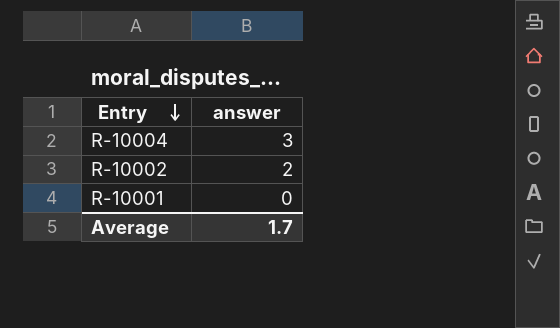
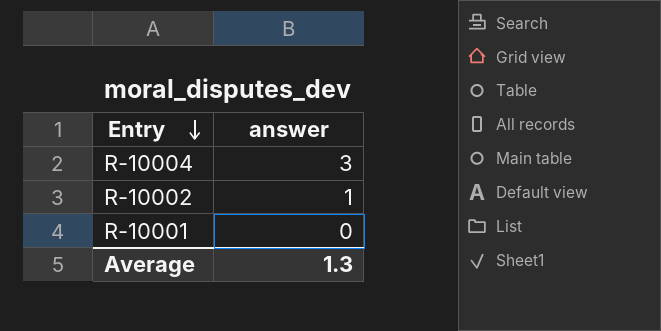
R-10002 | answer: 2 -> 1
Average | answer: 1.7 -> 1.3

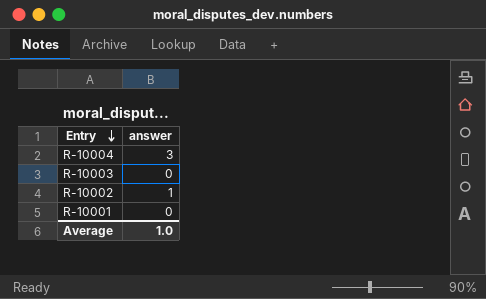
row R-10003: none -> 0
Average | answer: 1.3 -> 1.0

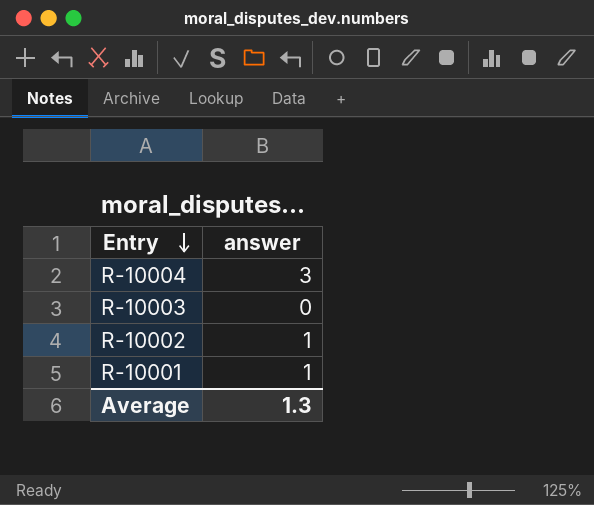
R-10001 | answer: 0 -> 1
Average | answer: 1.0 -> 1.3

